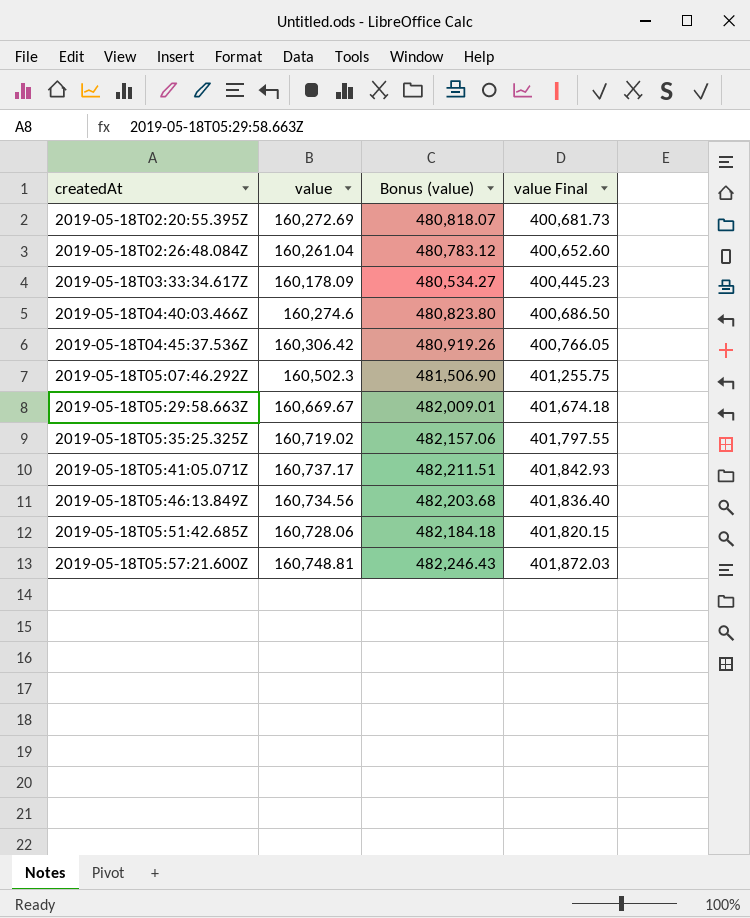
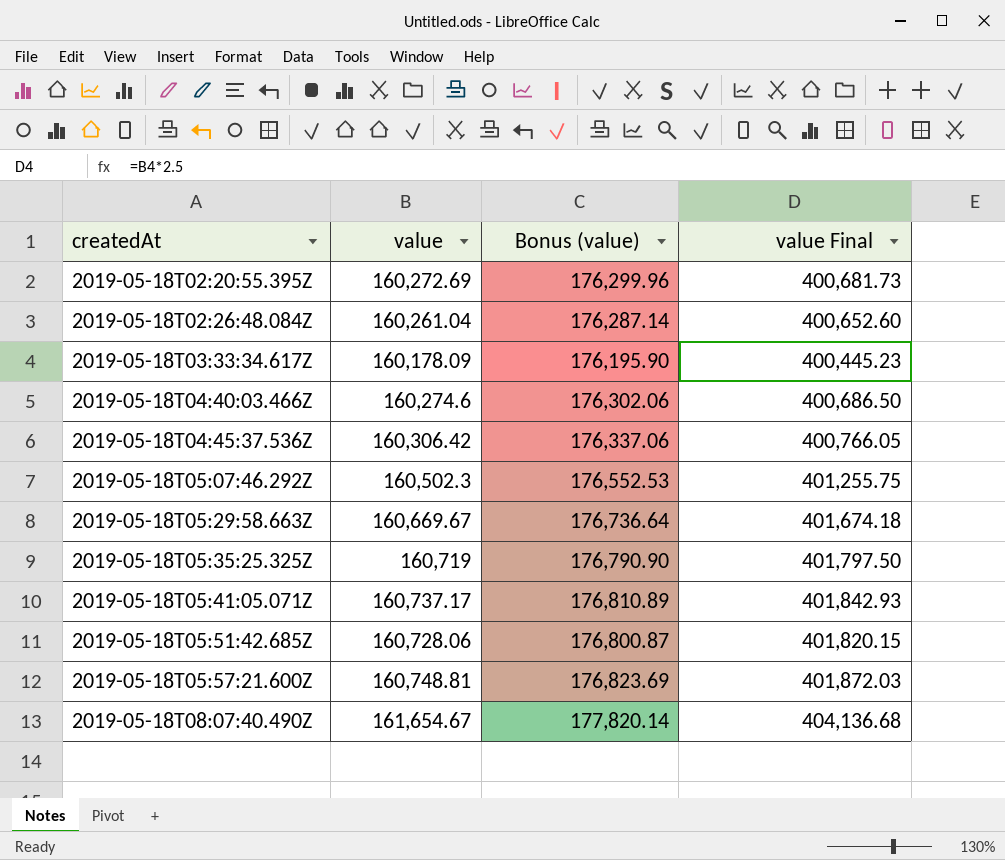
column Bonus (value) | formula: [value] * 3 -> [value] * 1.1
row 2019-05-18T05:46:13.849Z: 160,734.56 | 482,203.68 | 401,836.40 -> none
2019-05-18T05:35:25.325Z | value: 160,719.02 -> 160,719
2019-05-18T05:35:25.325Z | value Final: 401,797.55 -> 401,797.50
row 2019-05-18T08:07:40.490Z: none -> 161,654.67 | 177,820.14 | 404,136.68

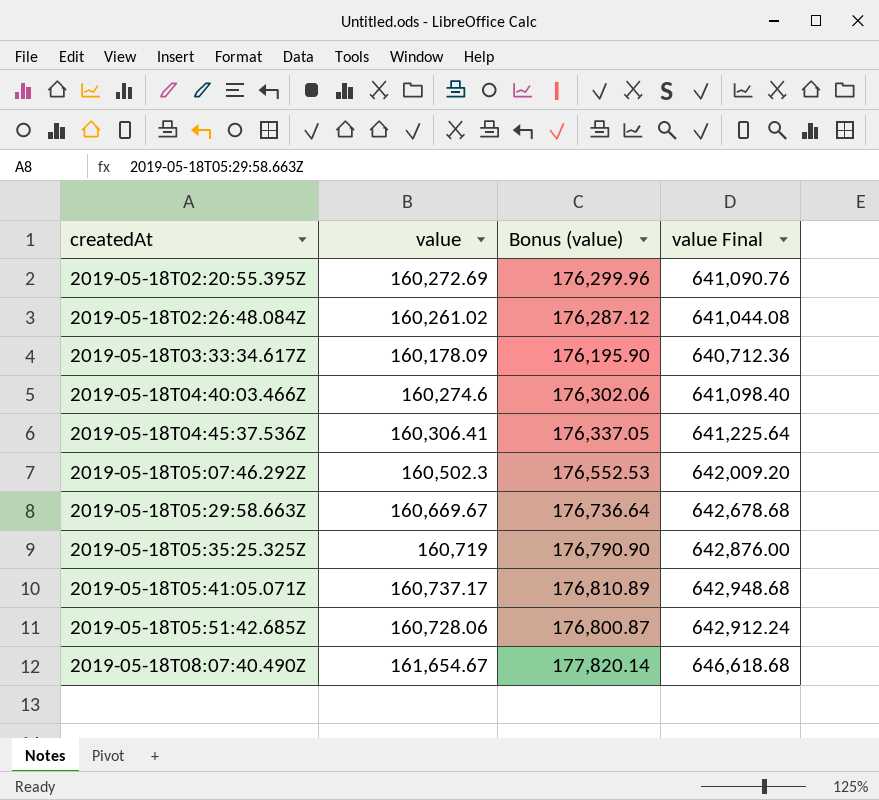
column value Final | formula: [value] * 2.5 -> [value] * 4
row 2019-05-18T05:57:21.600Z: 160,748.81 | 176,823.69 | 401,872.03 -> none
2019-05-18T02:26:48.084Z | value: 160,261.04 -> 160,261.02
2019-05-18T02:26:48.084Z | Bonus (value): 176,287.14 -> 176,287.12
2019-05-18T04:45:37.536Z | value: 160,306.42 -> 160,306.41
2019-05-18T04:45:37.536Z | Bonus (value): 176,337.06 -> 176,337.05

